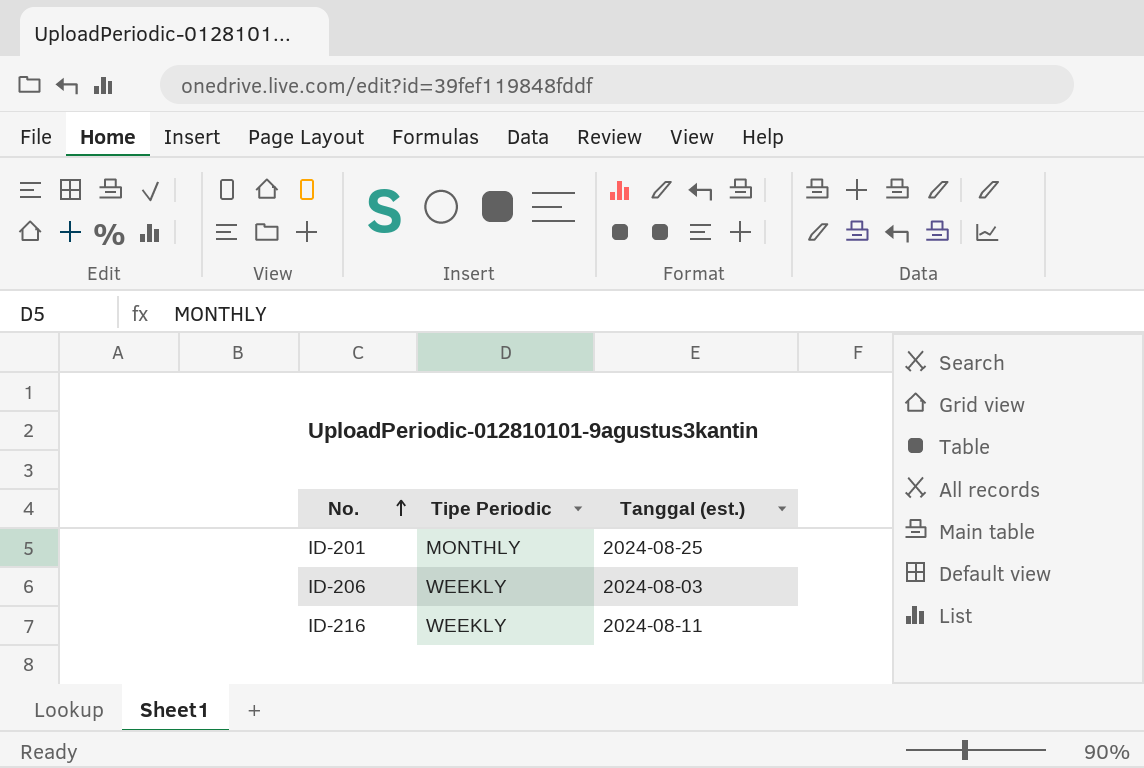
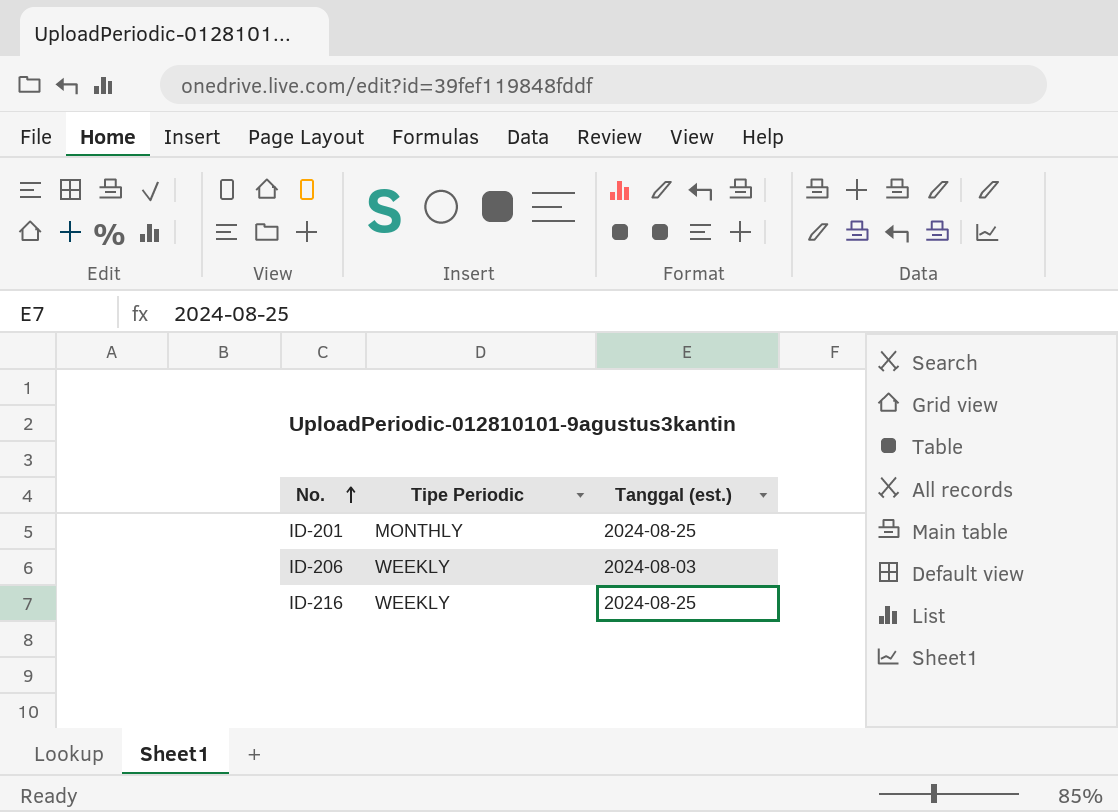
ID-216 | Tanggal (est.): 2024-08-11 -> 2024-08-25

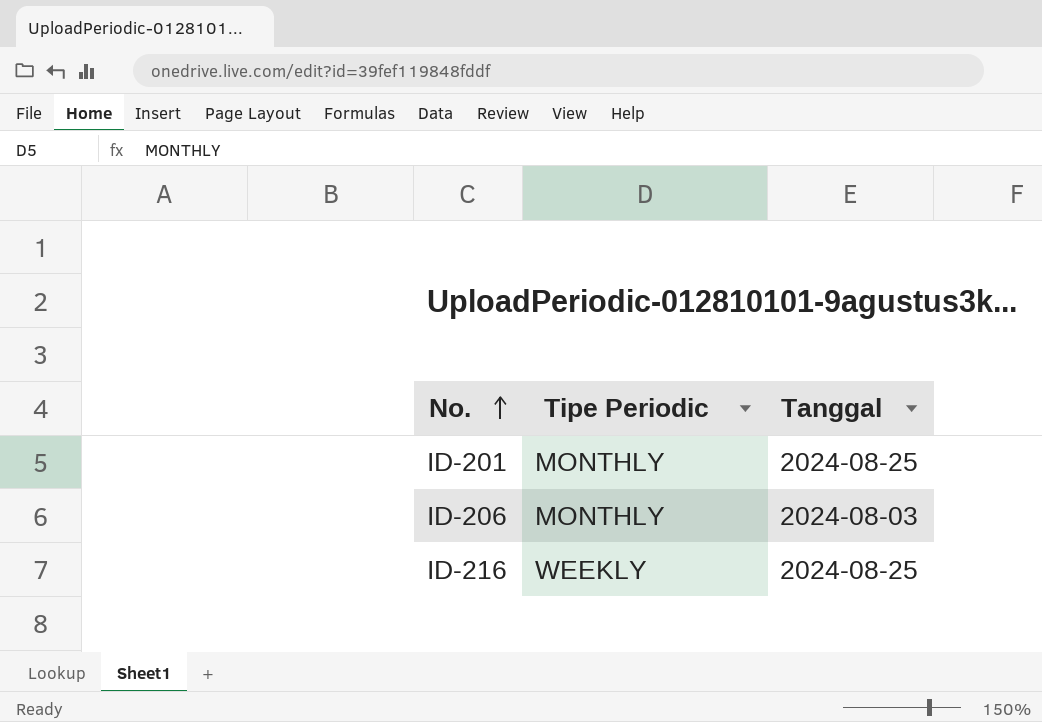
column name: Tanggal (est.) -> Tanggal
ID-206 | Tipe Periodic: WEEKLY -> MONTHLY

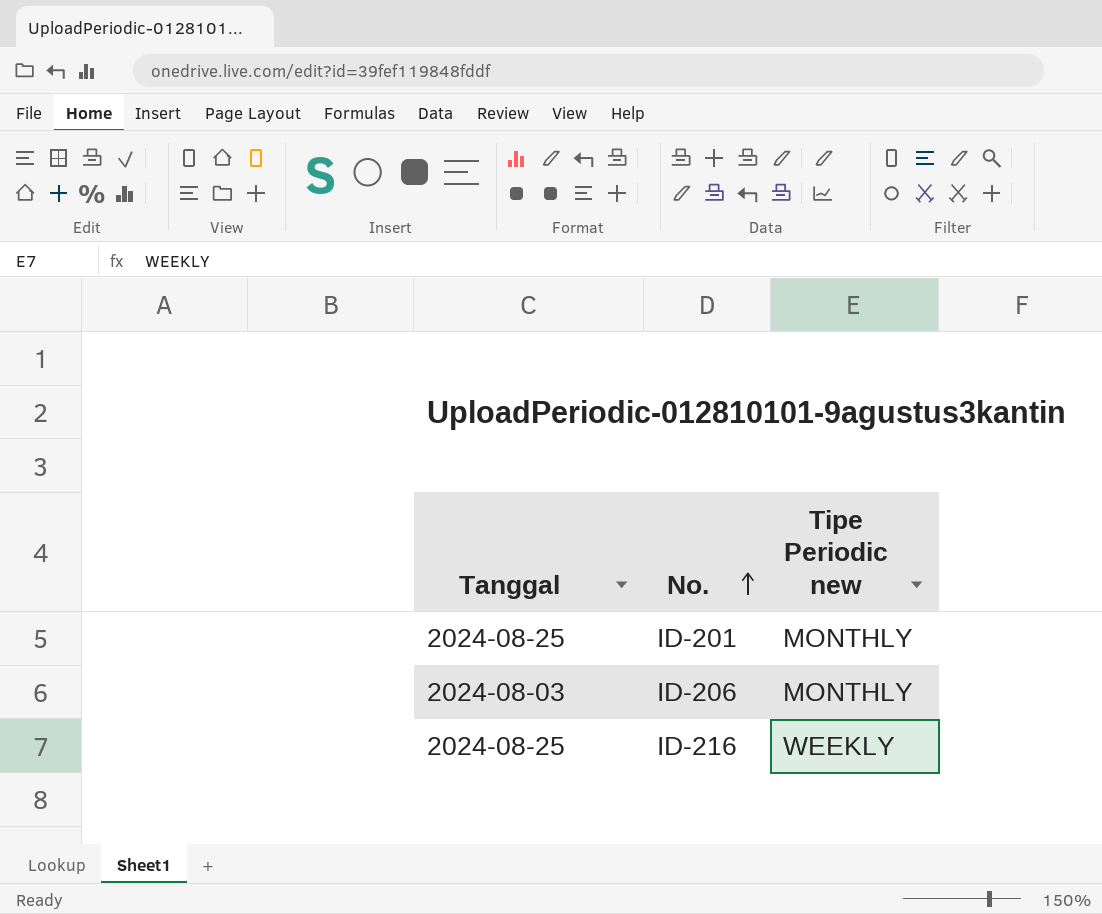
column Tanggal | position: 3 -> 1
column name: Tipe Periodic -> Tipe Periodic new

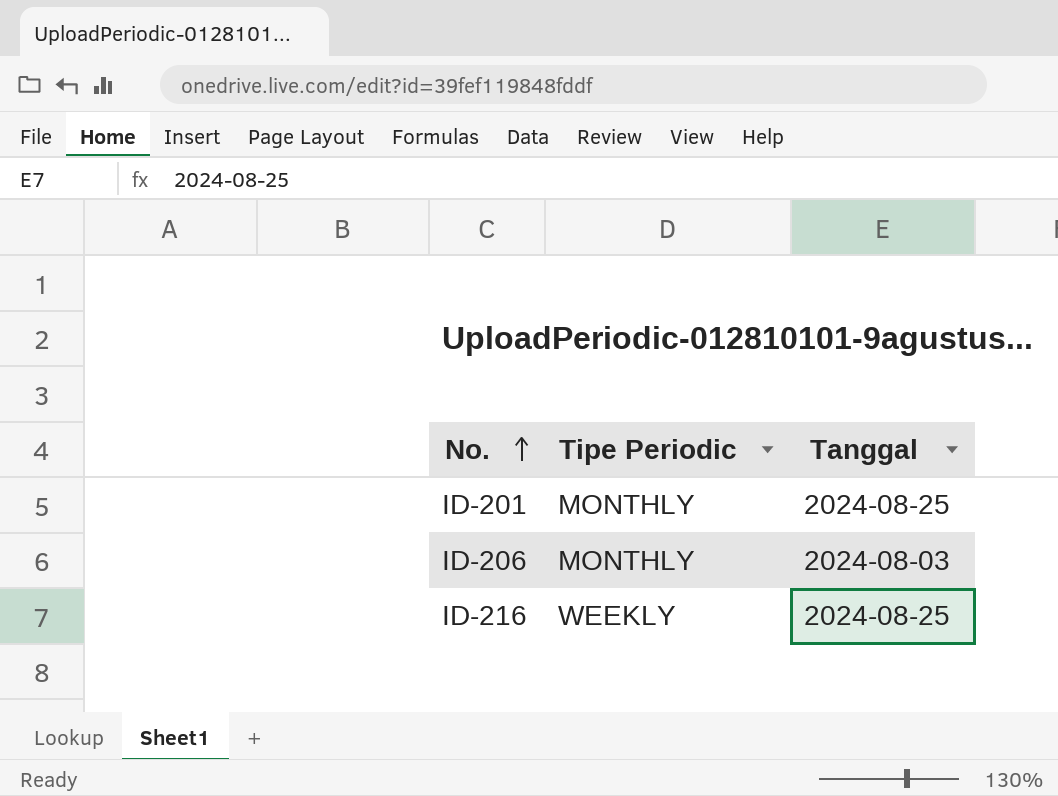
column name: Tipe Periodic new -> Tipe Periodic
column Tanggal | position: 1 -> 3

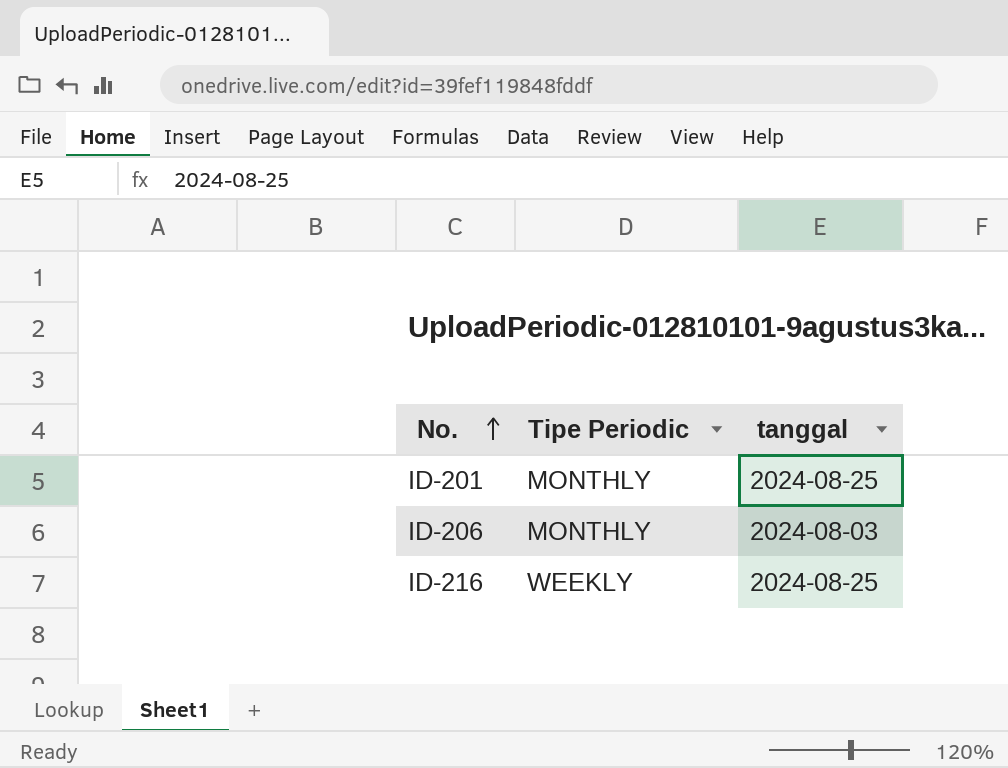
column name: Tanggal -> tanggal

